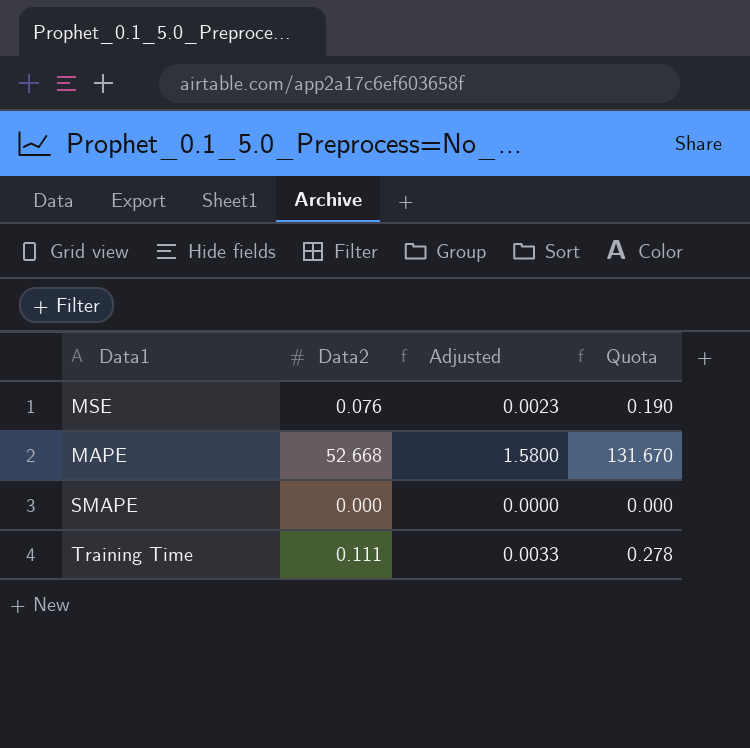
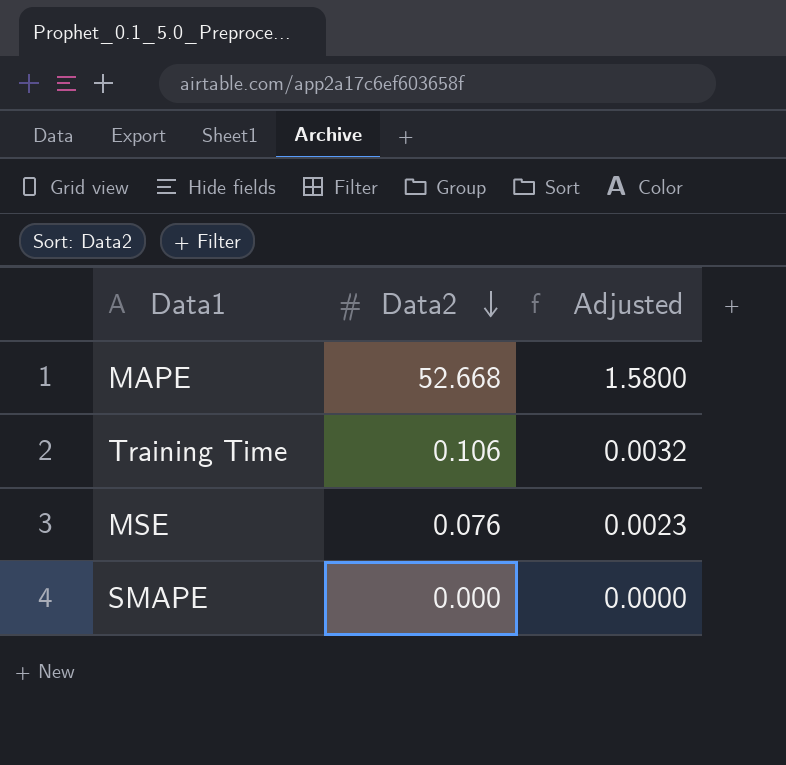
row order: none -> Data2 descending
column Quota | formula: [Data2] * 2.5 -> none
Training Time | Data2: 0.111 -> 0.106
Training Time | Adjusted: 0.0033 -> 0.0032

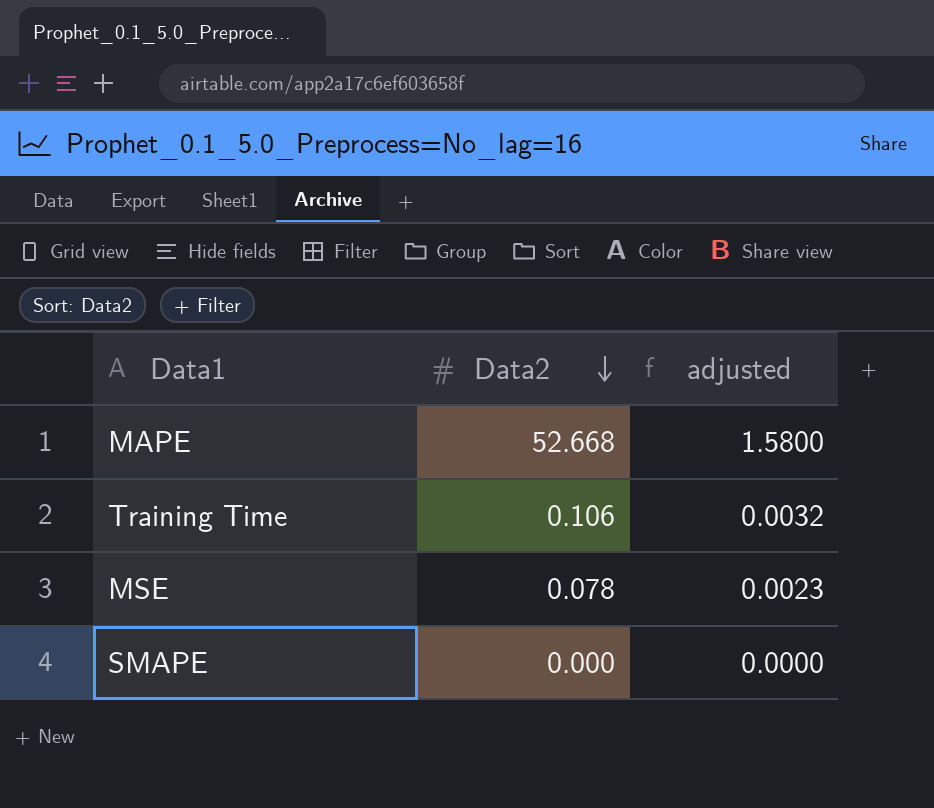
column name: Adjusted -> adjusted
MSE | Data2: 0.076 -> 0.078

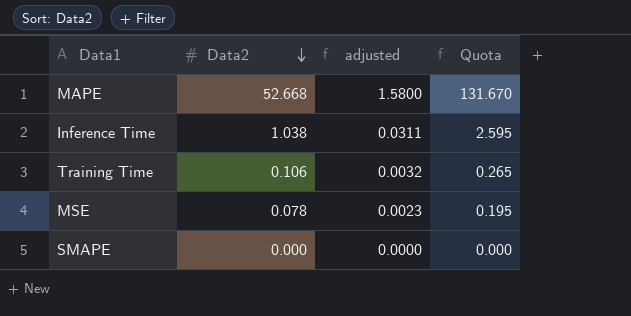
column Quota | formula: none -> [Data2] * 2.5
row Inference Time: none -> 1.038 | 0.0311 | 2.595

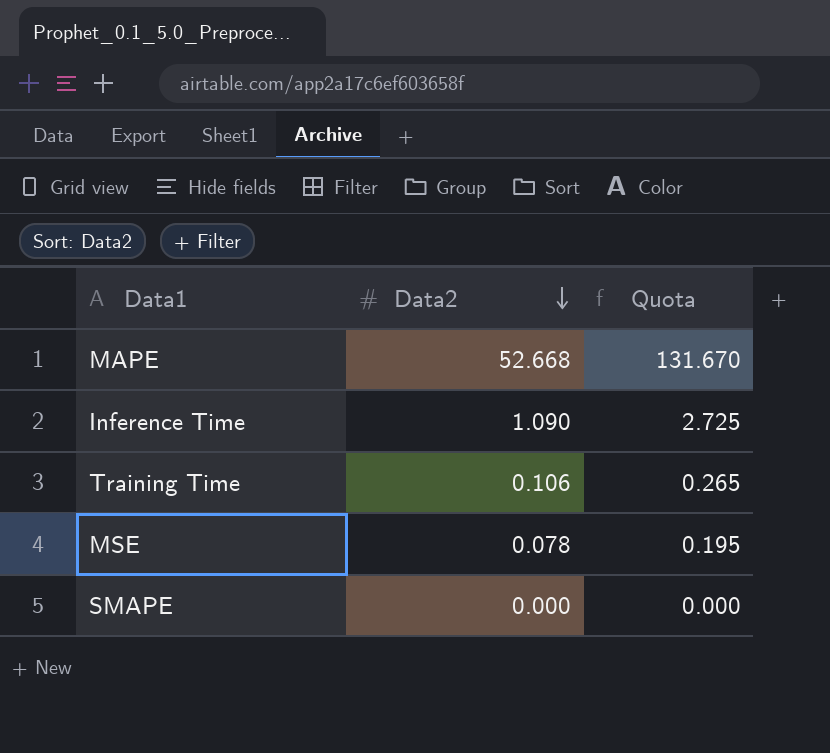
column adjusted | formula: [Data2] * 0.03 -> none
Inference Time | Data2: 1.038 -> 1.090
Inference Time | Quota: 2.595 -> 2.725

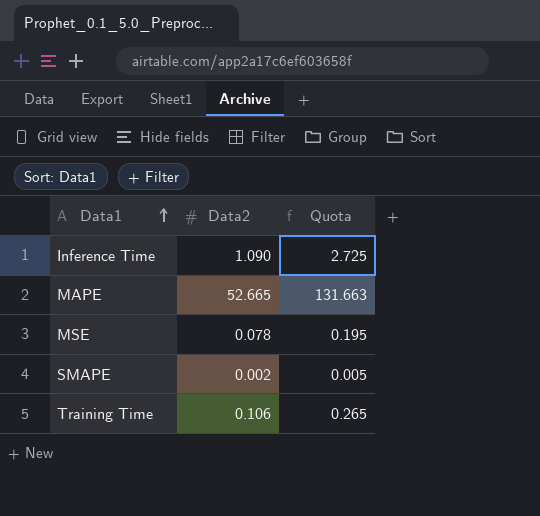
row order: Data2 descending -> Data1 ascending
MAPE | Data2: 52.668 -> 52.665
MAPE | Quota: 131.670 -> 131.663
SMAPE | Data2: 0.000 -> 0.002
SMAPE | Quota: 0.000 -> 0.005

